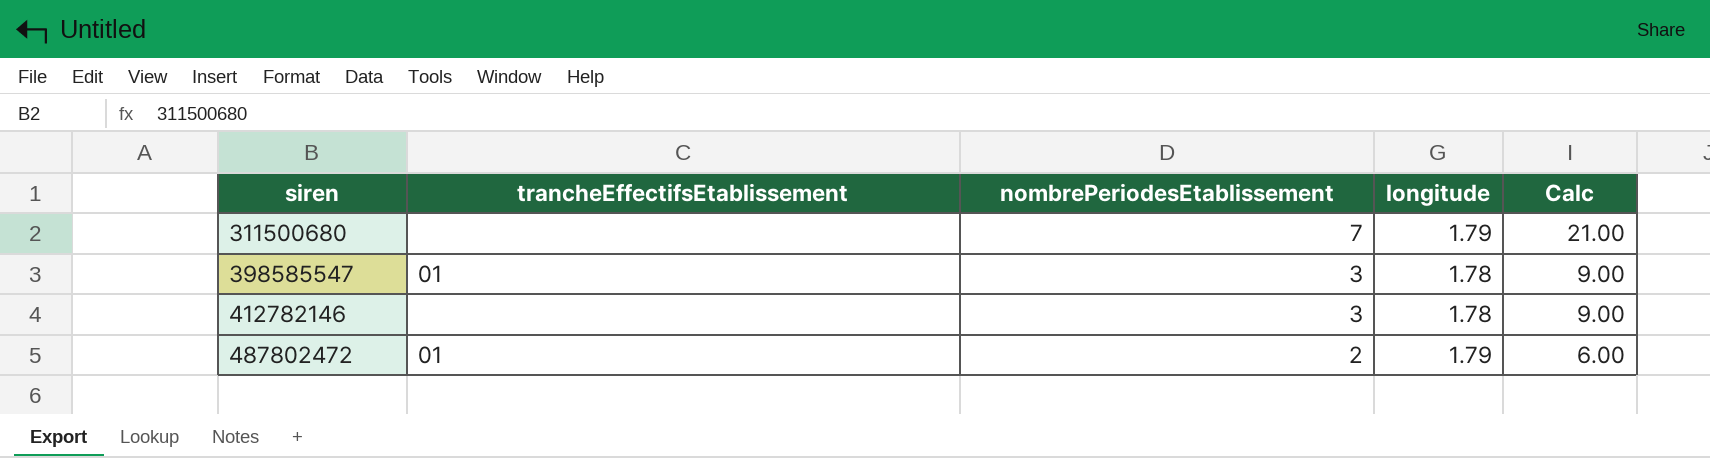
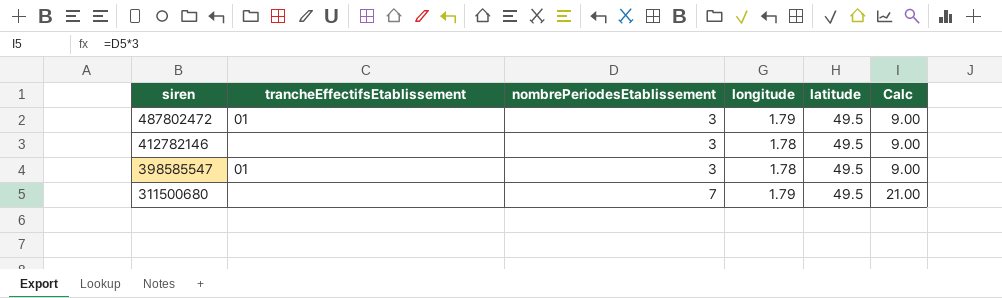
row order: siren ascending -> siren descending
column latitude | position: none -> 5
487802472 | nombrePeriodesEtablissement: 2 -> 3
487802472 | Calc: 6.00 -> 9.00

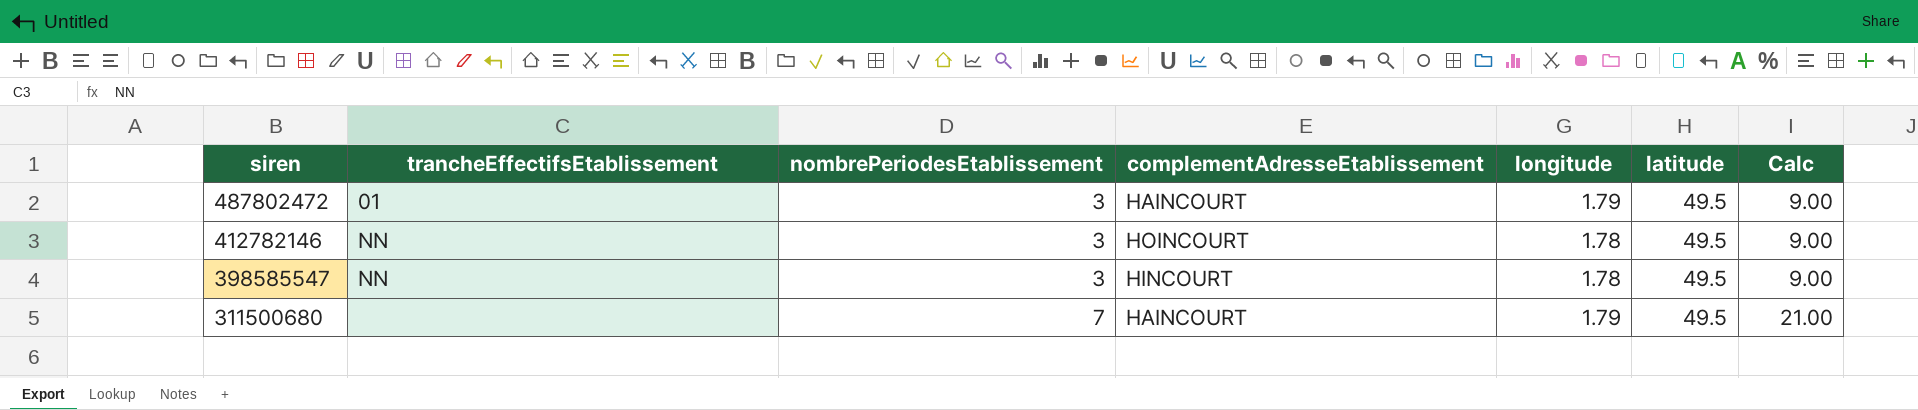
column complementAdresseEtablissement | position: none -> 4
412782146 | trancheEffectifsEtablissement: none -> NN
398585547 | trancheEffectifsEtablissement: 01 -> NN

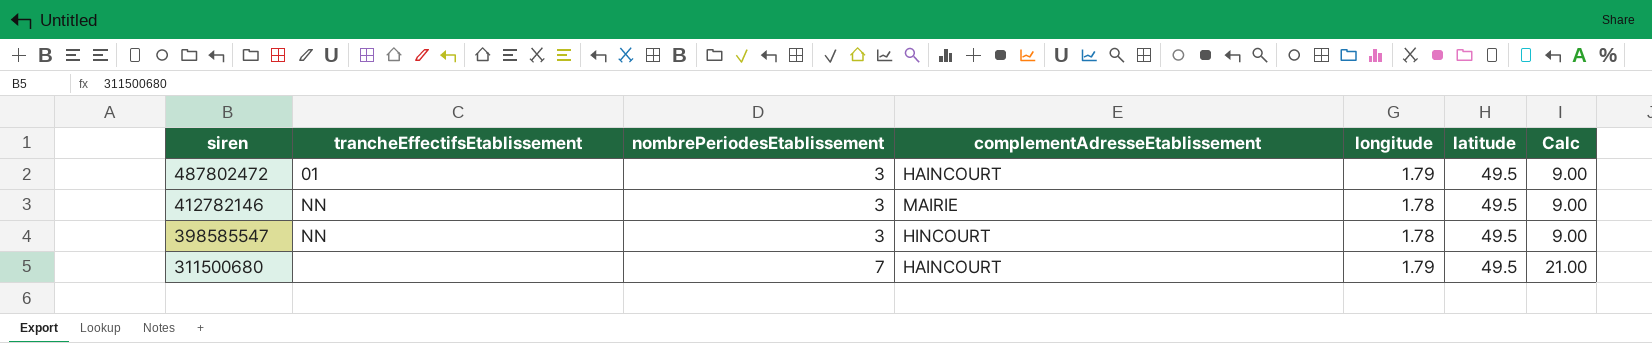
412782146 | complementAdresseEtablissement: HOINCOURT -> MAIRIE

